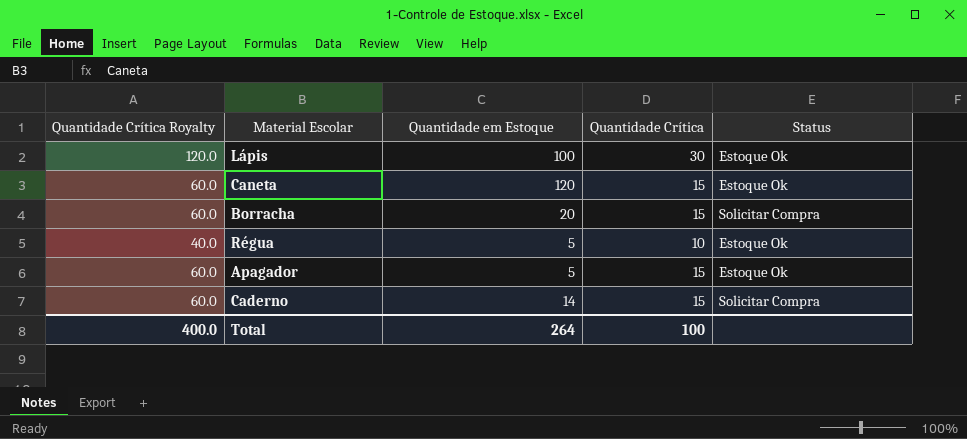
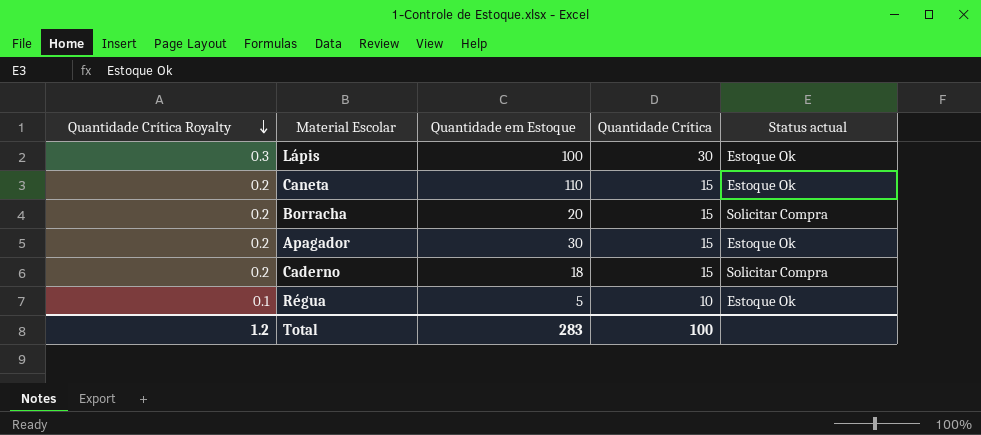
row order: none -> Quantidade Crítica Royalty descending
column Quantidade Crítica Royalty | formula: [Quantidade Crítica] * 4 -> [Quantidade Crítica] * 0.01
column name: Status -> Status actual
Caneta | Quantidade em Estoque: 120 -> 110
Apagador | Quantidade em Estoque: 5 -> 30
Caderno | Quantidade em Estoque: 14 -> 18
Total | Quantidade Crítica Royalty: 400.0 -> 1.2
Total | Quantidade em Estoque: 264 -> 283

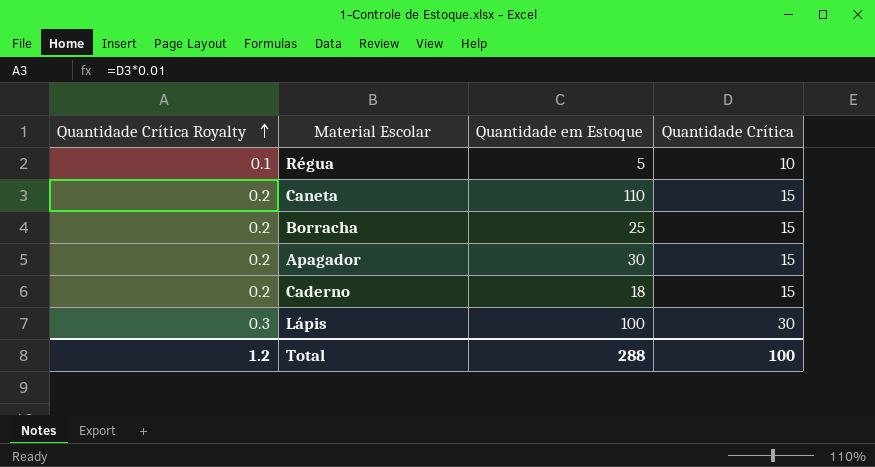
row order: Quantidade Crítica Royalty descending -> Quantidade Crítica Royalty ascending
column Status actual | position: 5 -> none
Borracha | Quantidade em Estoque: 20 -> 25
Total | Quantidade em Estoque: 283 -> 288

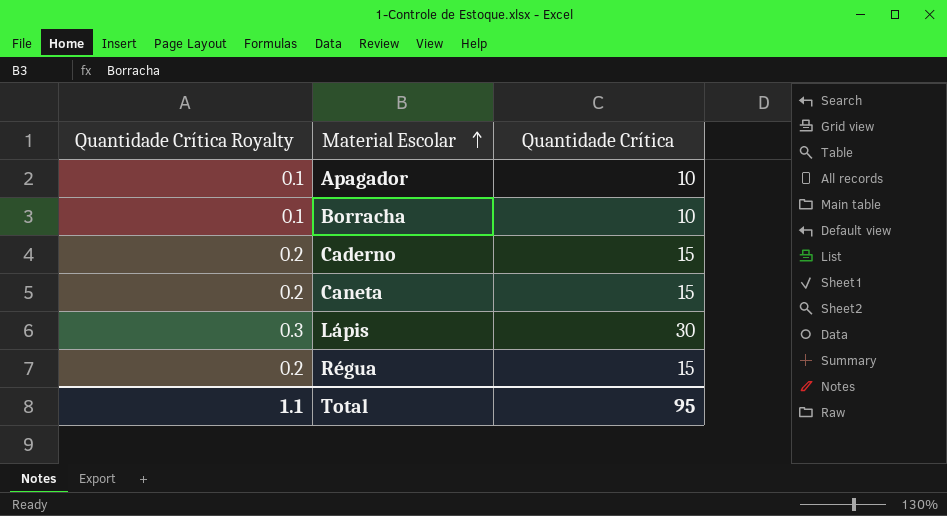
row order: Quantidade Crítica Royalty ascending -> Material Escolar ascending
column Quantidade em Estoque | position: 3 -> none
Apagador | Quantidade Crítica Royalty: 0.2 -> 0.1
Apagador | Quantidade Crítica: 15 -> 10
Borracha | Quantidade Crítica Royalty: 0.2 -> 0.1
Borracha | Quantidade Crítica: 15 -> 10
Régua | Quantidade Crítica Royalty: 0.1 -> 0.2
Régua | Quantidade Crítica: 10 -> 15
Total | Quantidade Crítica Royalty: 1.2 -> 1.1
Total | Quantidade Crítica: 100 -> 95

